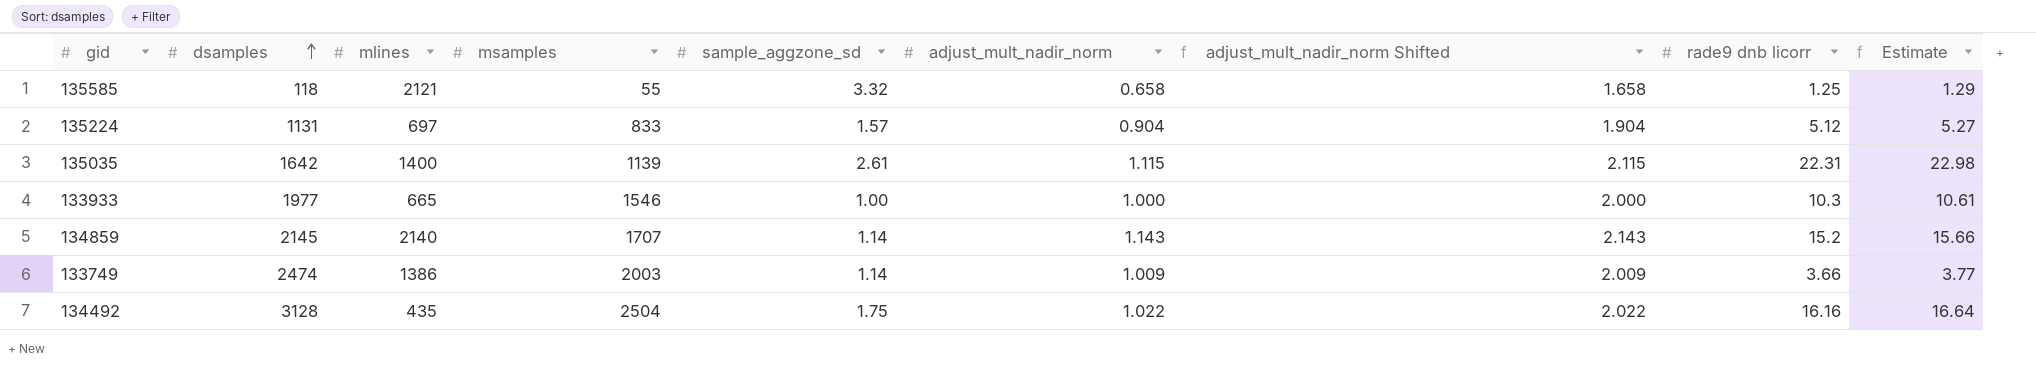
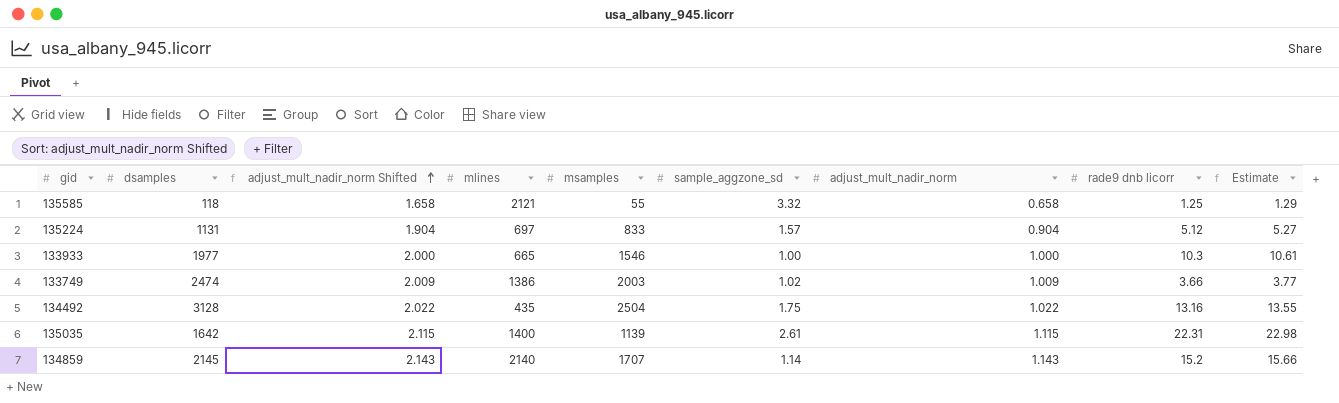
row order: dsamples ascending -> adjust_mult_nadir_norm Shifted ascending
column adjust_mult_nadir_norm Shifted | position: 7 -> 3
133749 | sample_aggzone_sd: 1.14 -> 1.02
134492 | rade9 dnb licorr: 16.16 -> 13.16
134492 | Estimate: 16.64 -> 13.55

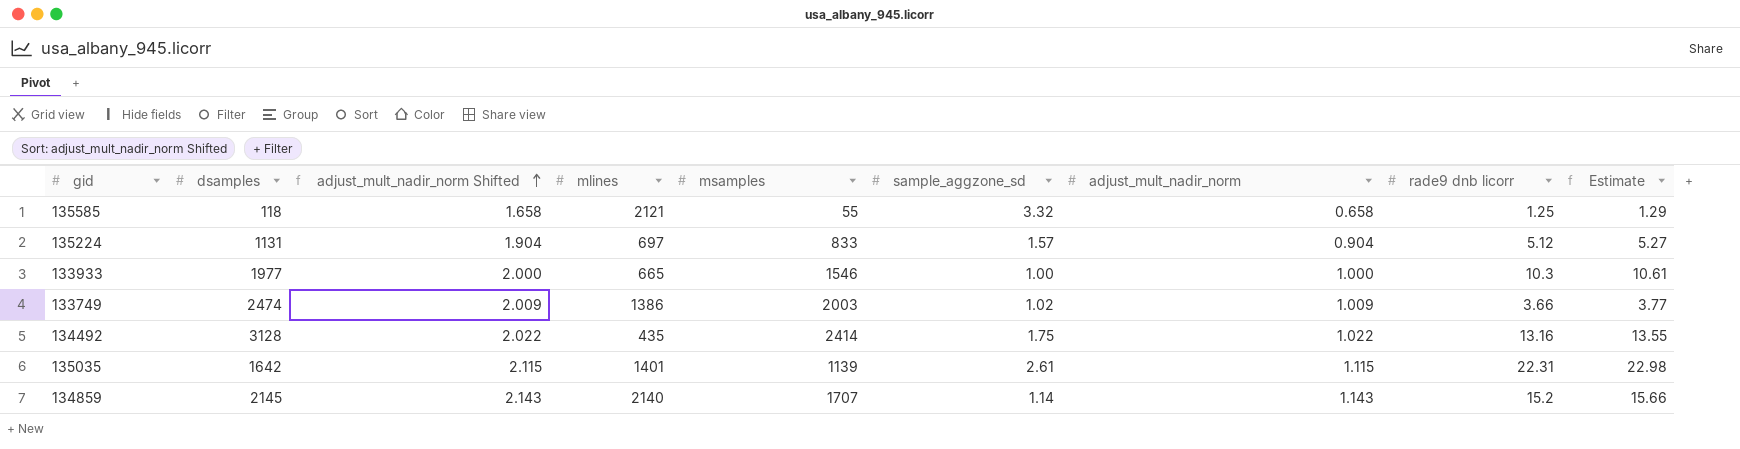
134492 | msamples: 2504 -> 2414
135035 | mlines: 1400 -> 1401

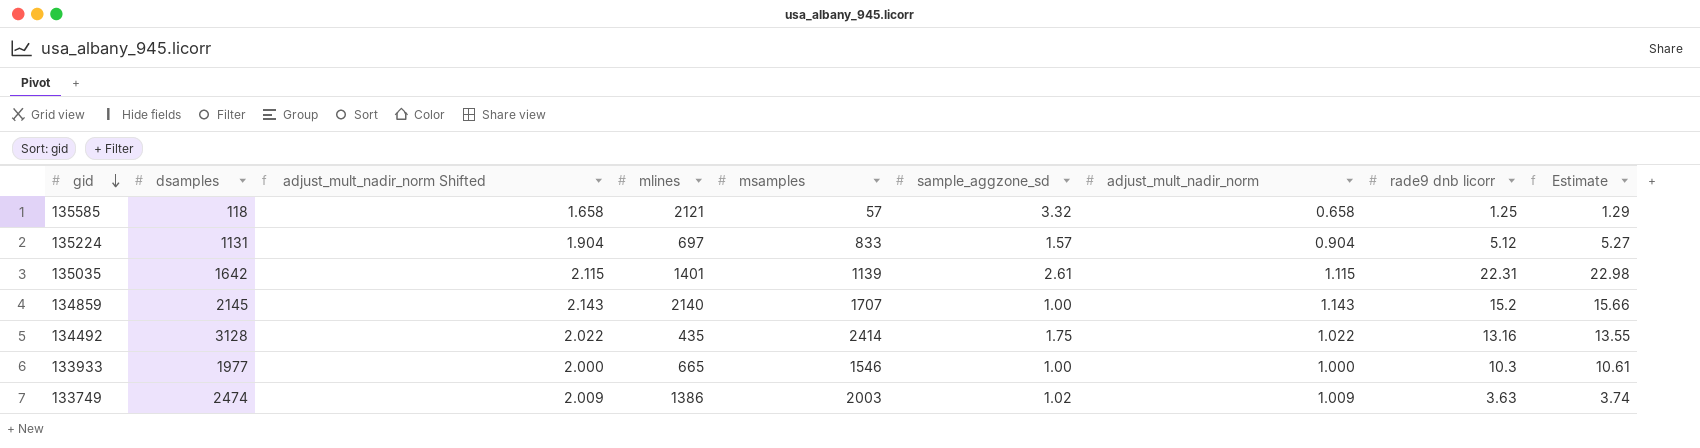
row order: adjust_mult_nadir_norm Shifted ascending -> gid descending
135585 | msamples: 55 -> 57
134859 | sample_aggzone_sd: 1.14 -> 1.00
133749 | rade9 dnb licorr: 3.66 -> 3.63
133749 | Estimate: 3.77 -> 3.74

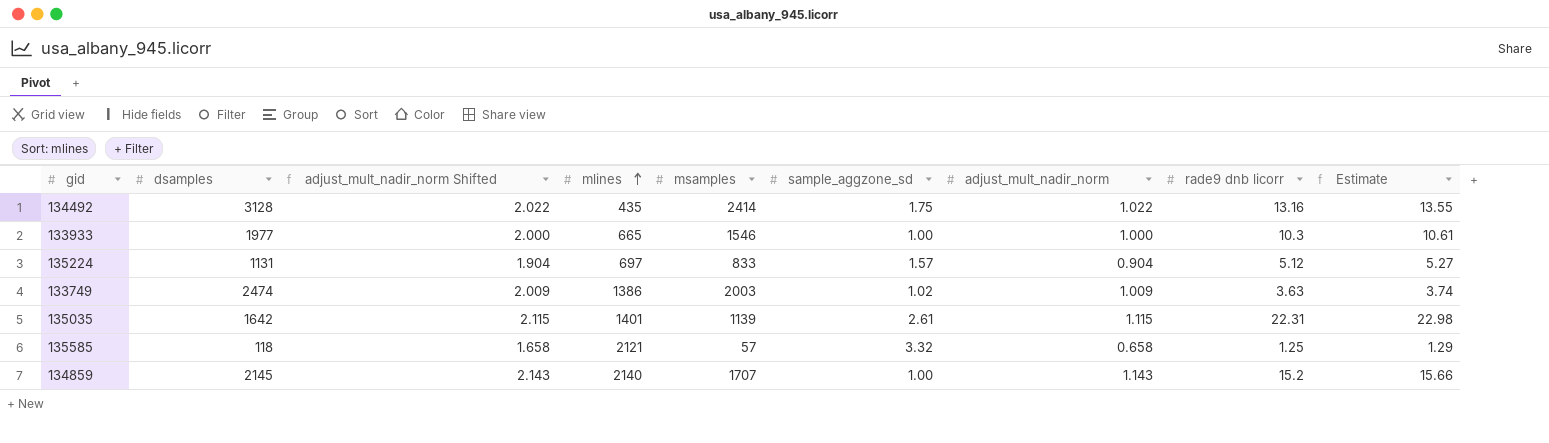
row order: gid descending -> mlines ascending

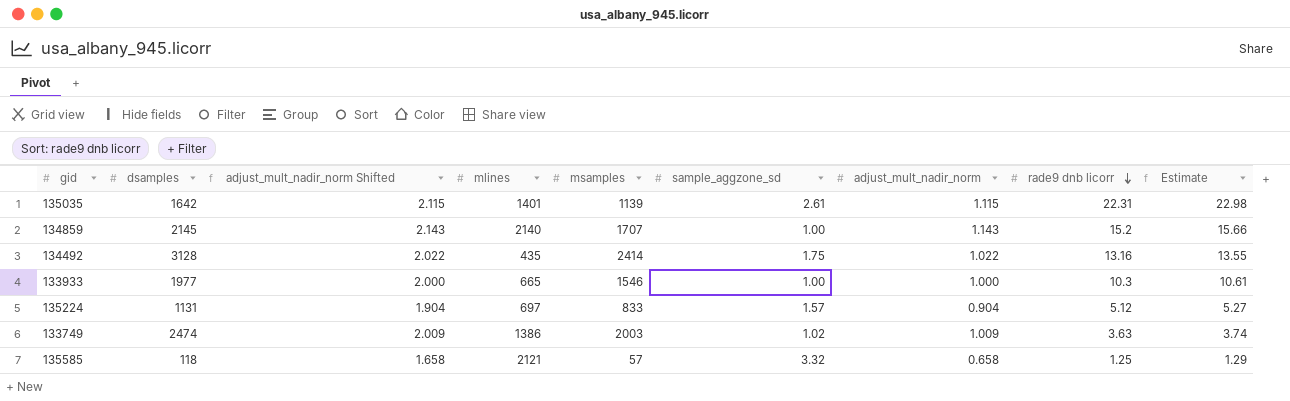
row order: mlines ascending -> rade9 dnb licorr descending

